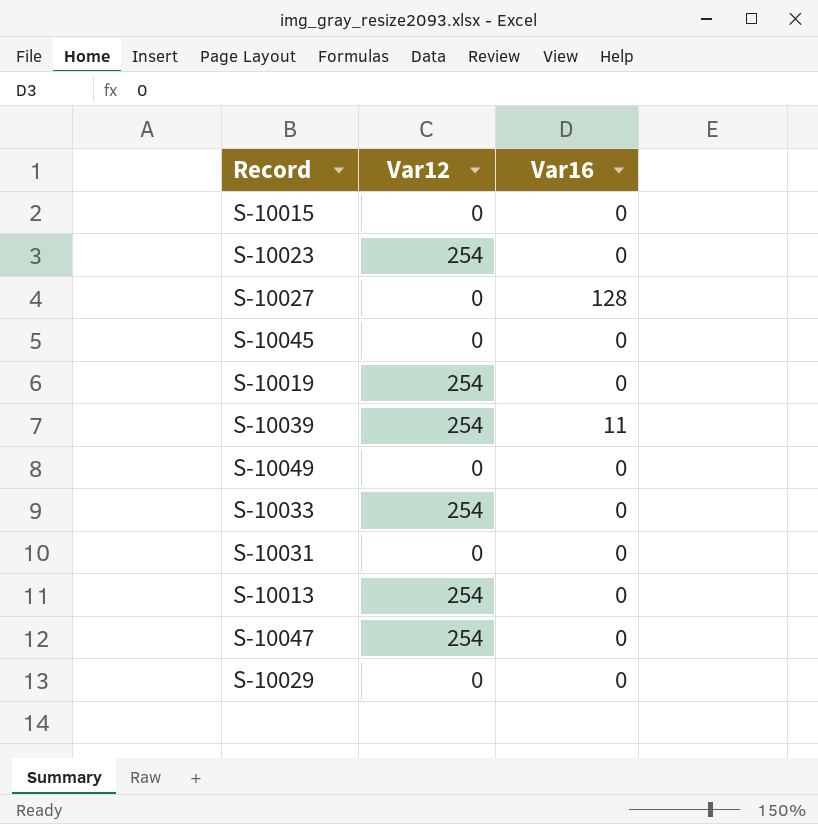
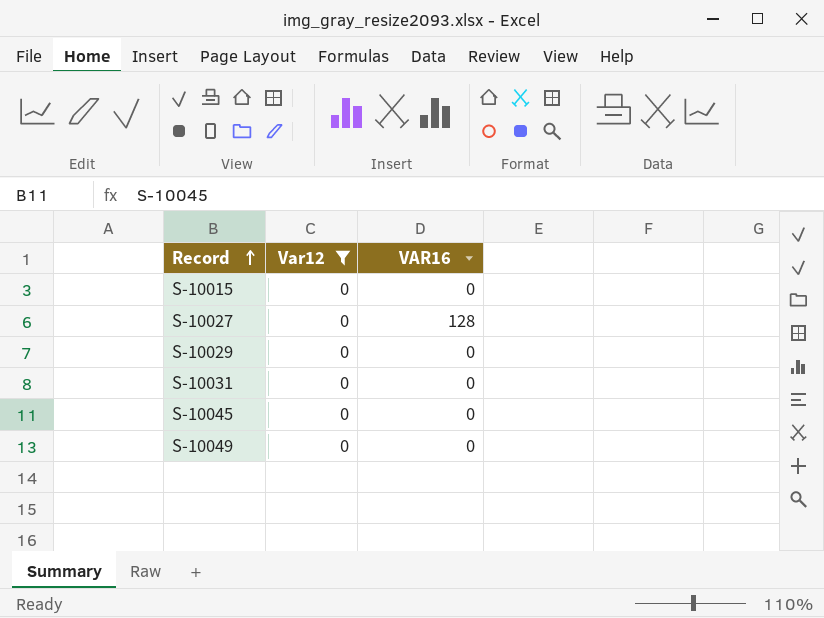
filter: none -> Var12 = 0
row order: none -> Record ascending
column name: Var16 -> VAR16

